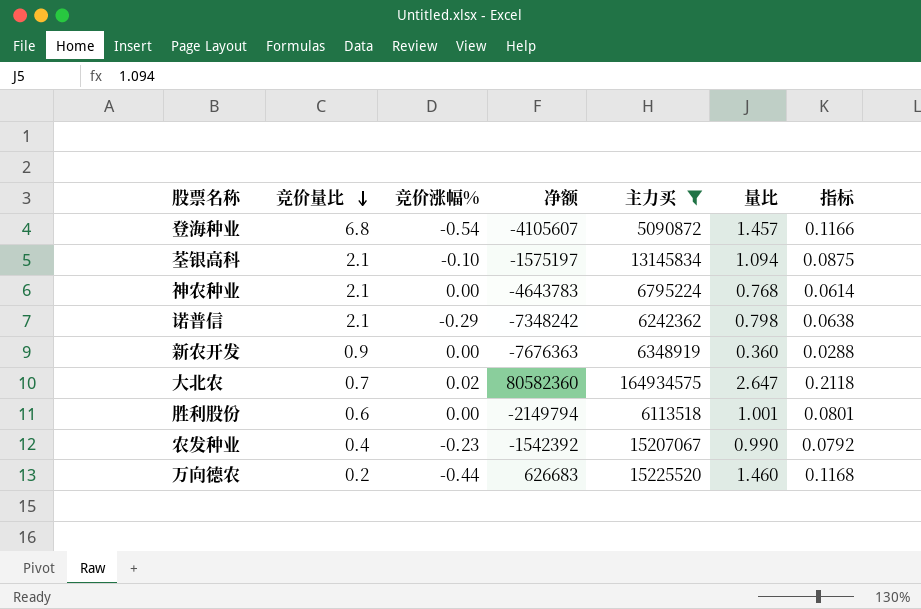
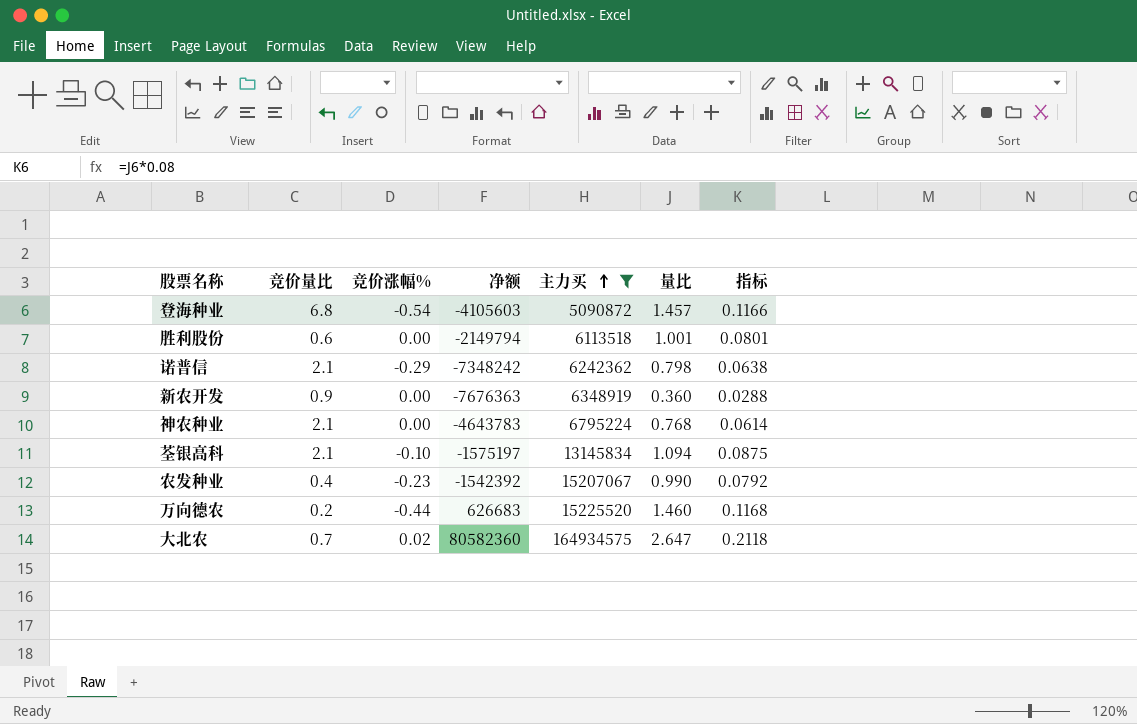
row order: 竞价量比 descending -> 主力买 ascending
登海种业 | 净额: -4105607 -> -4105603

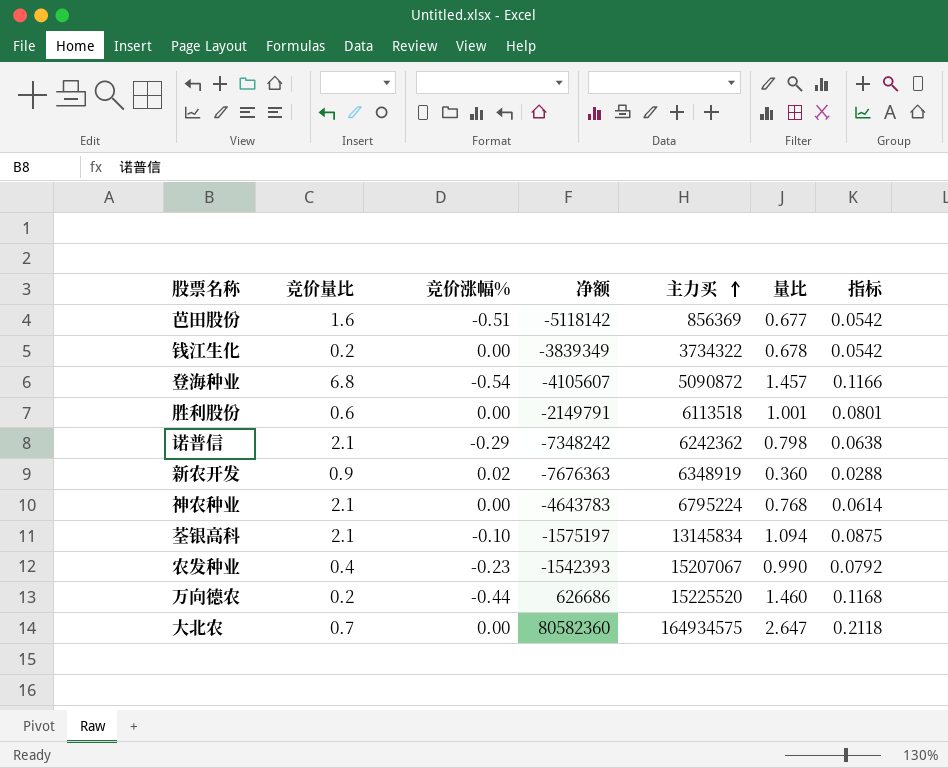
filter: 主力买 >= 5090872 -> none
登海种业 | 净额: -4105603 -> -4105607
胜利股份 | 净额: -2149794 -> -2149791
新农开发 | 竞价涨幅%: 0.00 -> 0.02
农发种业 | 净额: -1542392 -> -1542393
万向德农 | 净额: 626683 -> 626686
大北农 | 竞价涨幅%: 0.02 -> 0.00

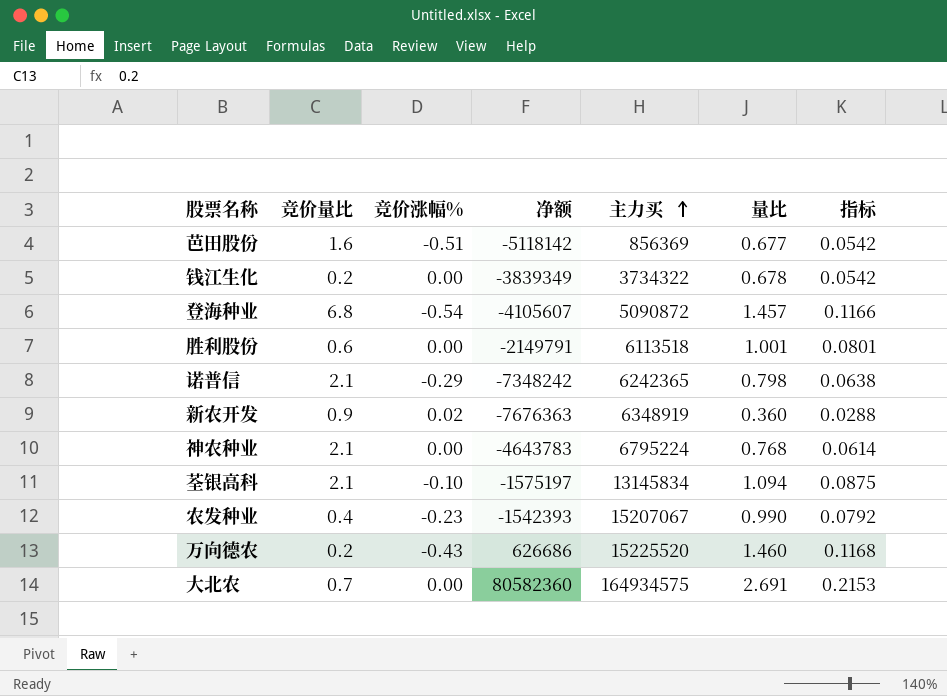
诺普信 | 主力买: 6242362 -> 6242365
万向德农 | 竞价涨幅%: -0.44 -> -0.43
大北农 | 量比: 2.647 -> 2.691
大北农 | 指标: 0.2118 -> 0.2153

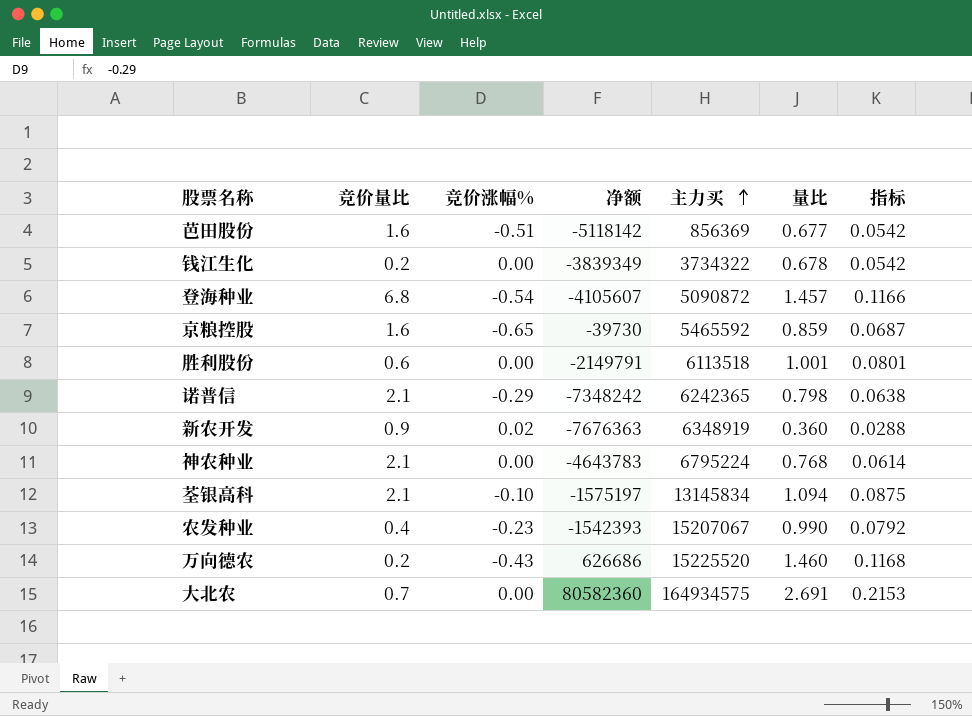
row 京粮控股: none -> 1.6 | -0.65 | -39730 | 5465592 | 0.859 | 0.0687

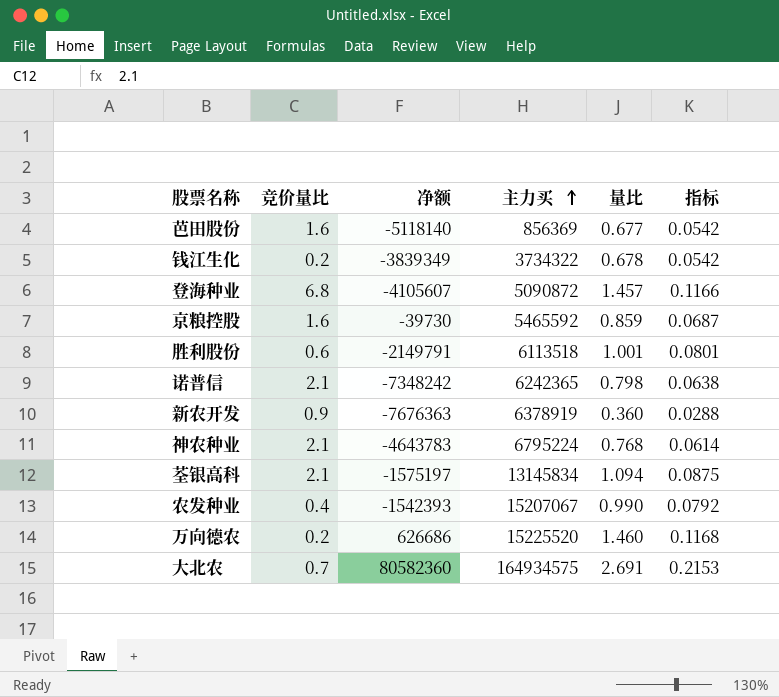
column 竞价涨幅% | position: 3 -> none
芭田股份 | 净额: -5118142 -> -5118140
新农开发 | 主力买: 6348919 -> 6378919

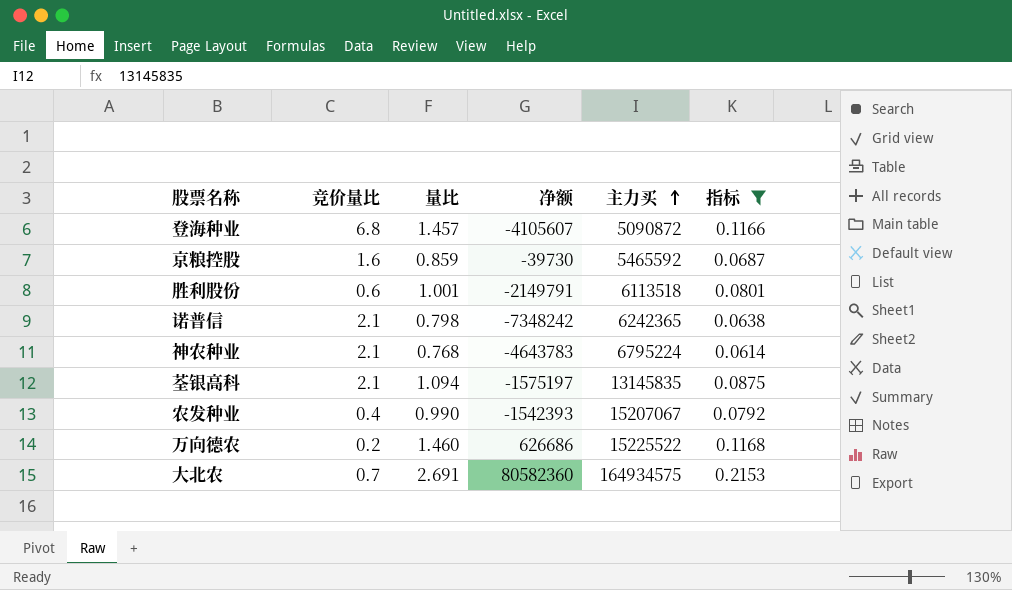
filter: none -> 指标 >= 0.0614
column 量比 | position: 5 -> 3
荃银高科 | 主力买: 13145834 -> 13145835
万向德农 | 主力买: 15225520 -> 15225522

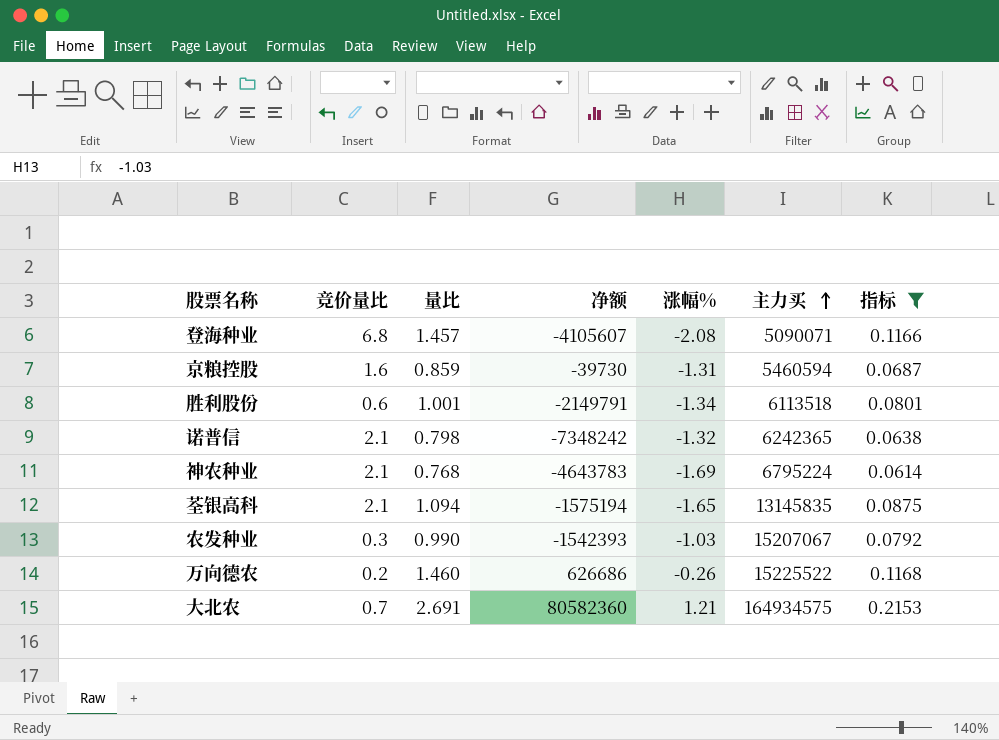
column 涨幅% | position: none -> 5
登海种业 | 主力买: 5090872 -> 5090071
京粮控股 | 主力买: 5465592 -> 5460594
荃银高科 | 净额: -1575197 -> -1575194
农发种业 | 竞价量比: 0.4 -> 0.3

